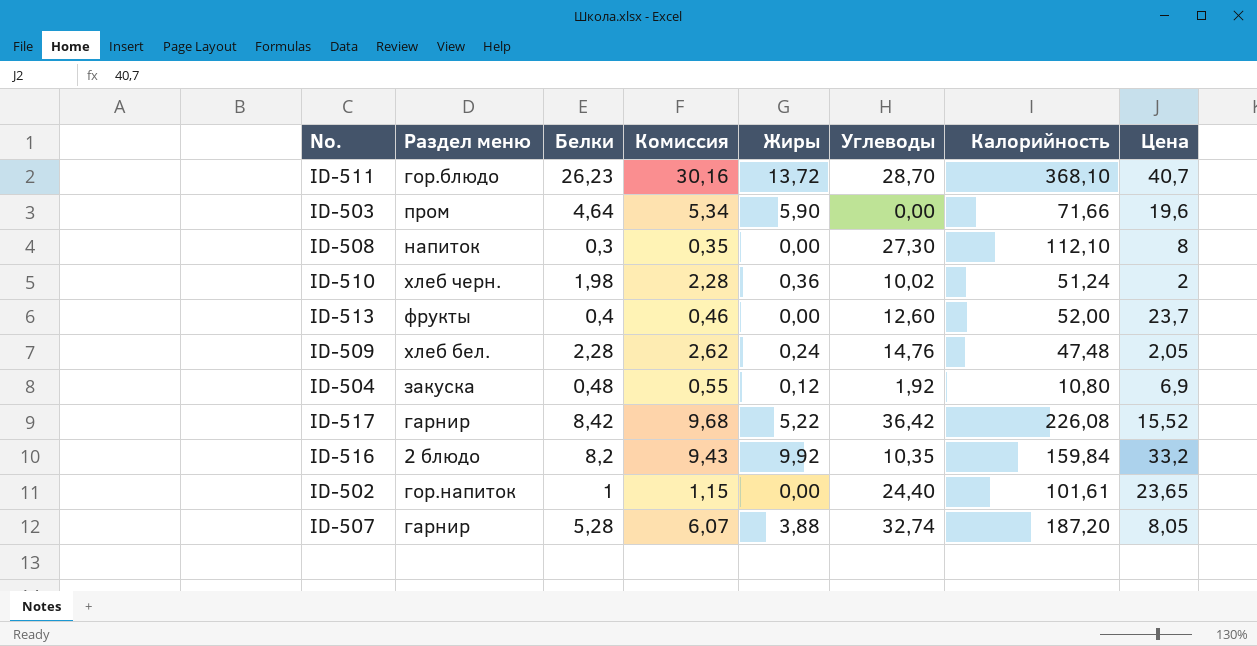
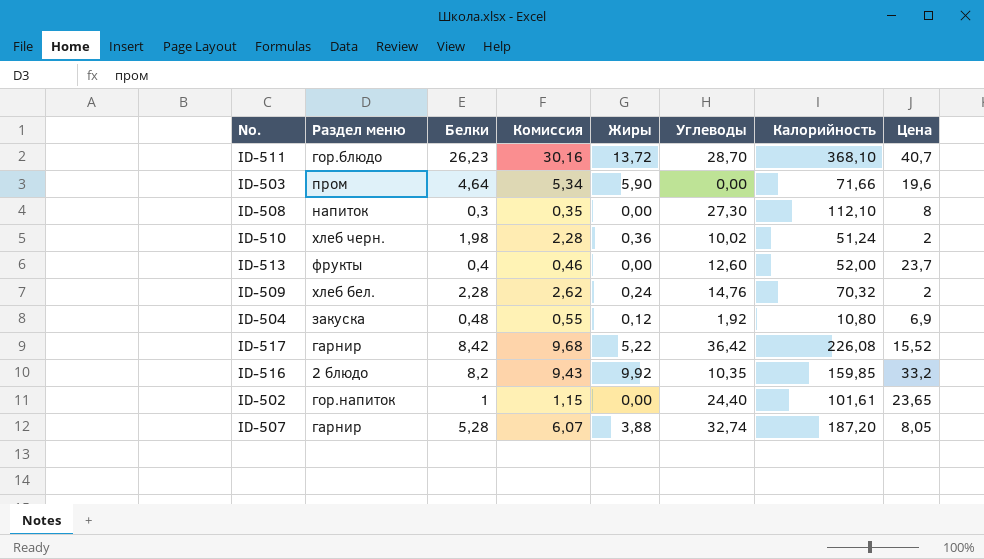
ID-509 | Калорийность: 47,48 -> 70,32
ID-509 | Цена: 2,05 -> 2
ID-516 | Калорийность: 159,84 -> 159,85

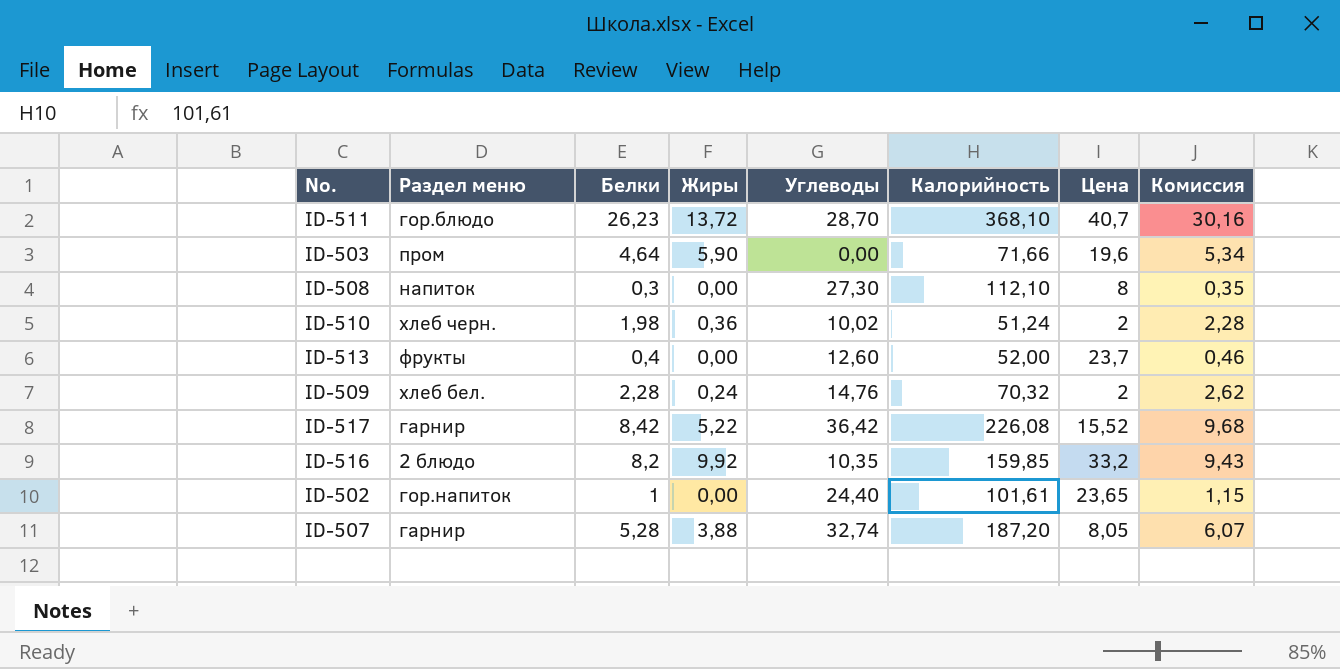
column Комиссия | position: 4 -> 8
row ID-504: закуска | 0,48 | 0,55 | 0,12 | 1,92 | 10,80 | 6,9 -> none

